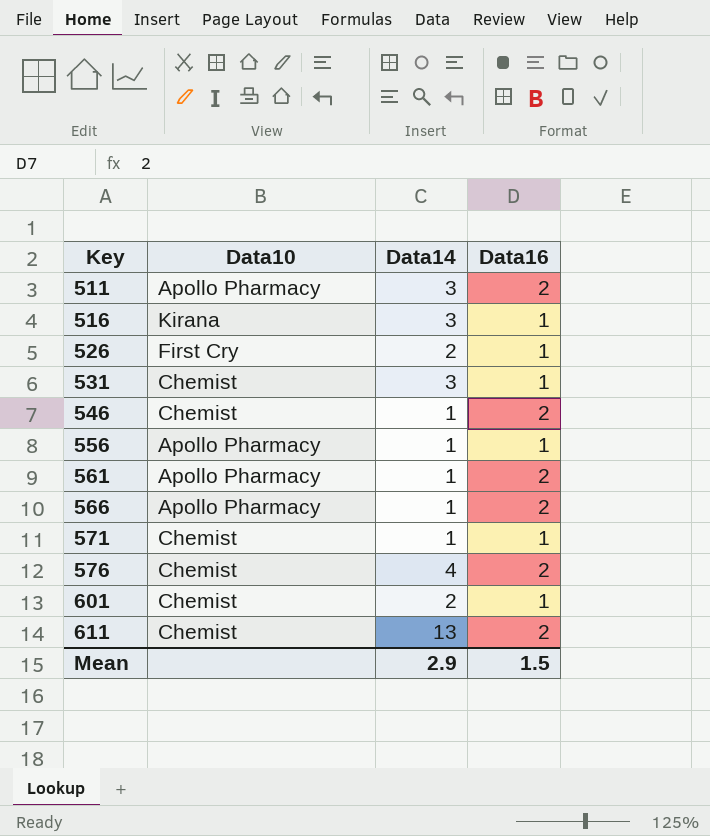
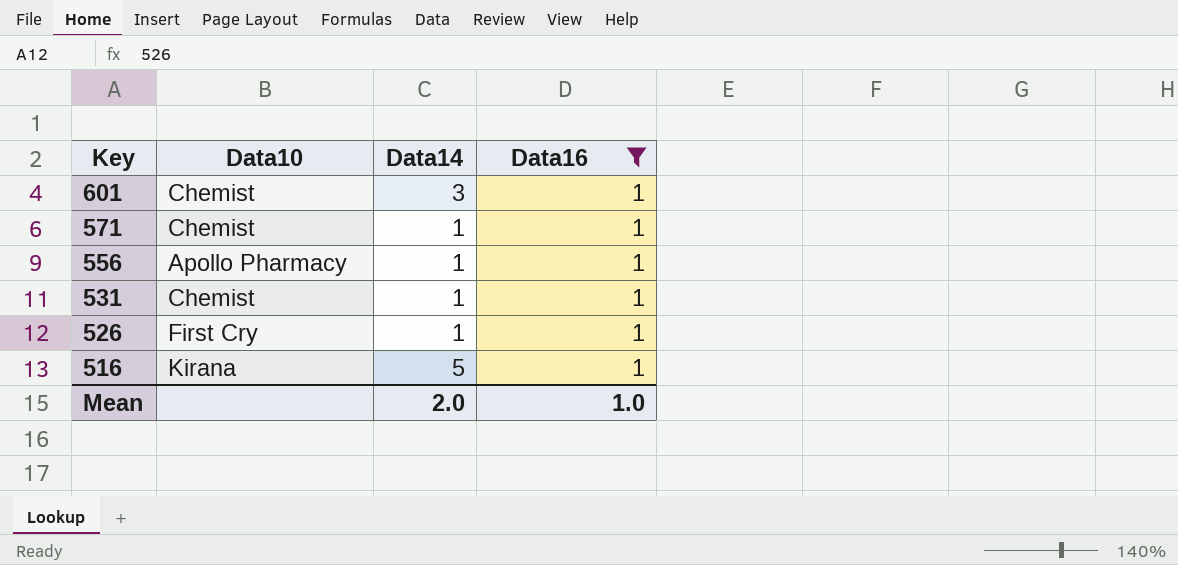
filter: none -> Data16 = 1
row order: Key ascending -> Key descending
601 | Data14: 2 -> 3
531 | Data14: 3 -> 1
526 | Data14: 2 -> 1
516 | Data14: 3 -> 5
Mean | Data14: 2.9 -> 2.0
Mean | Data16: 1.5 -> 1.0

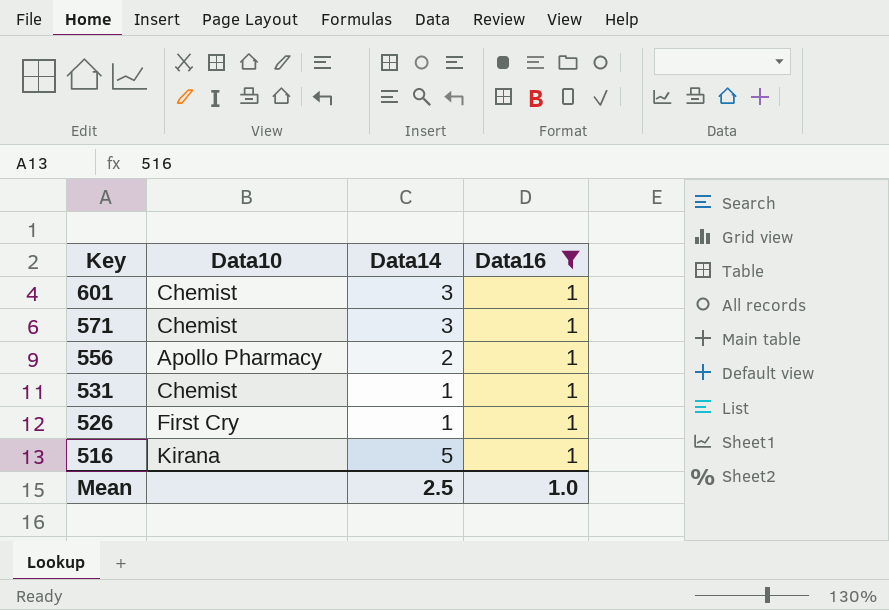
571 | Data14: 1 -> 3
556 | Data14: 1 -> 2
Mean | Data14: 2.0 -> 2.5

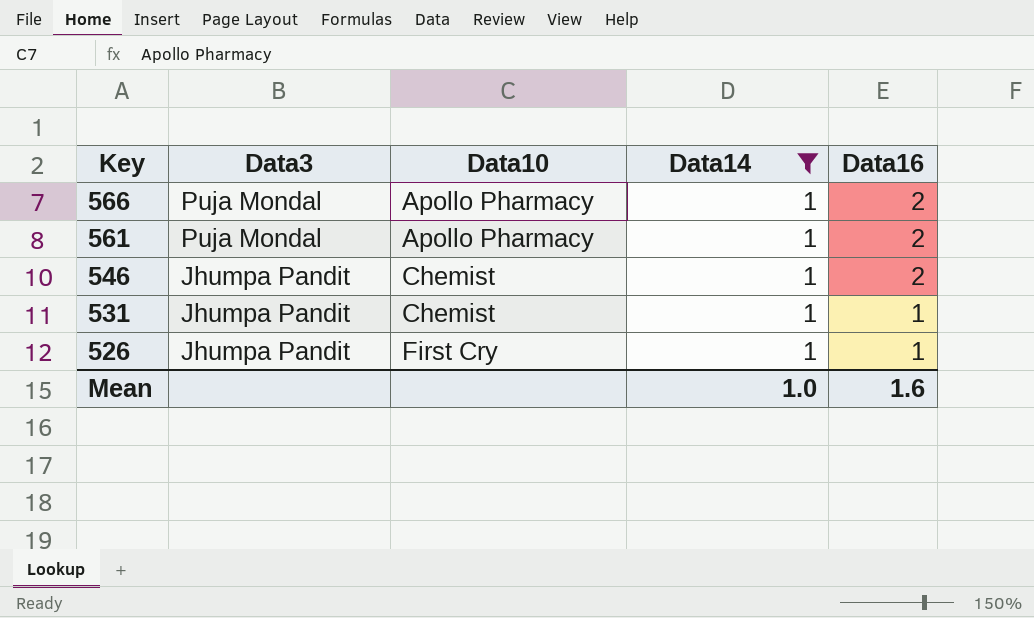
filter: Data16 = 1 -> Data14 = 1
column Data3 | position: none -> 2
Mean | Data14: 2.5 -> 1.0
Mean | Data16: 1.0 -> 1.6

